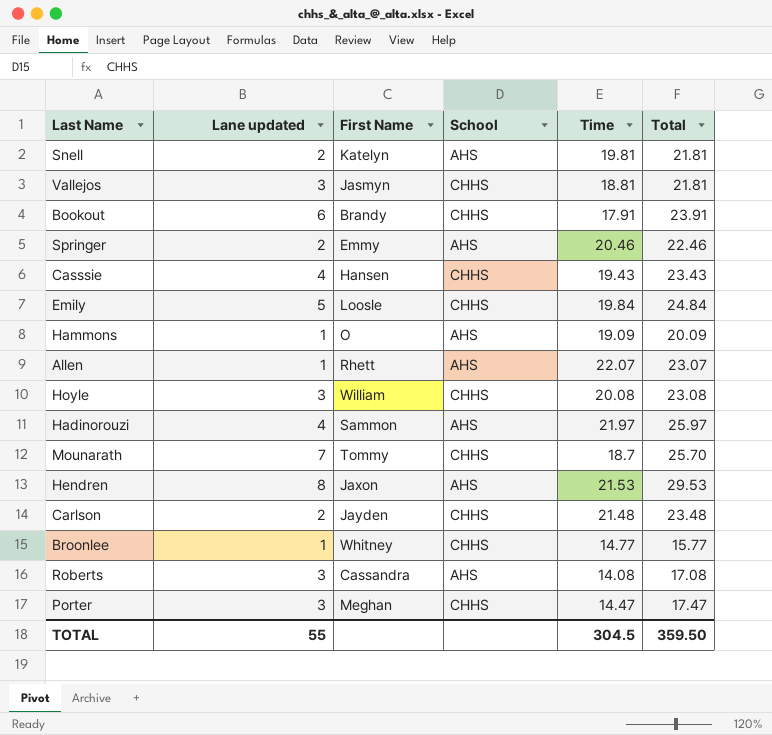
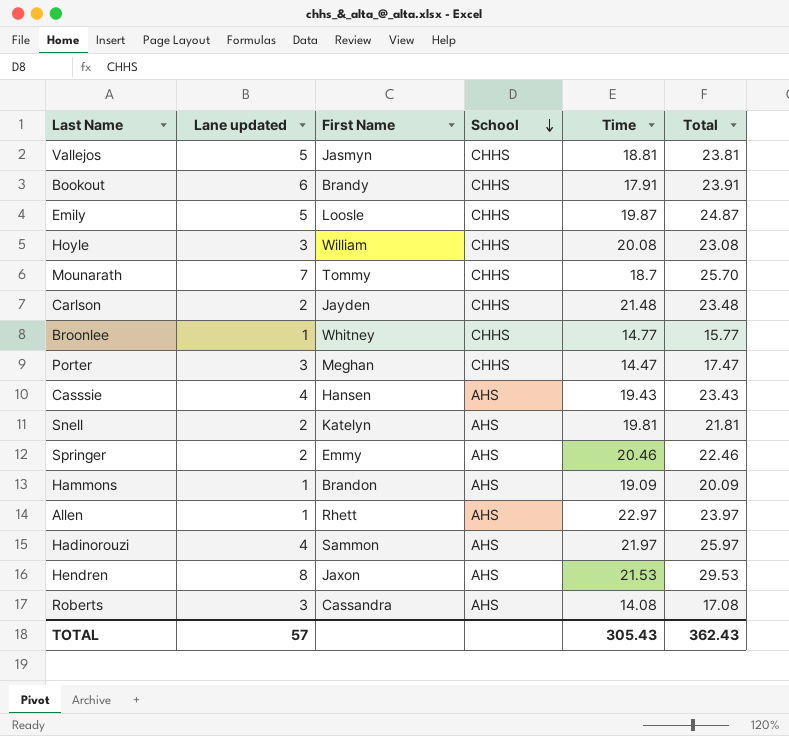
row order: none -> School descending
Vallejos | Lane updated: 3 -> 5
Vallejos | Total: 21.81 -> 23.81
Emily | Time: 19.84 -> 19.87
Emily | Total: 24.84 -> 24.87
Casssie | School: CHHS -> AHS
Hammons | First Name: O -> Brandon
Allen | Time: 22.07 -> 22.97
Allen | Total: 23.07 -> 23.97
TOTAL | Lane updated: 55 -> 57
TOTAL | Time: 304.5 -> 305.43
TOTAL | Total: 359.50 -> 362.43

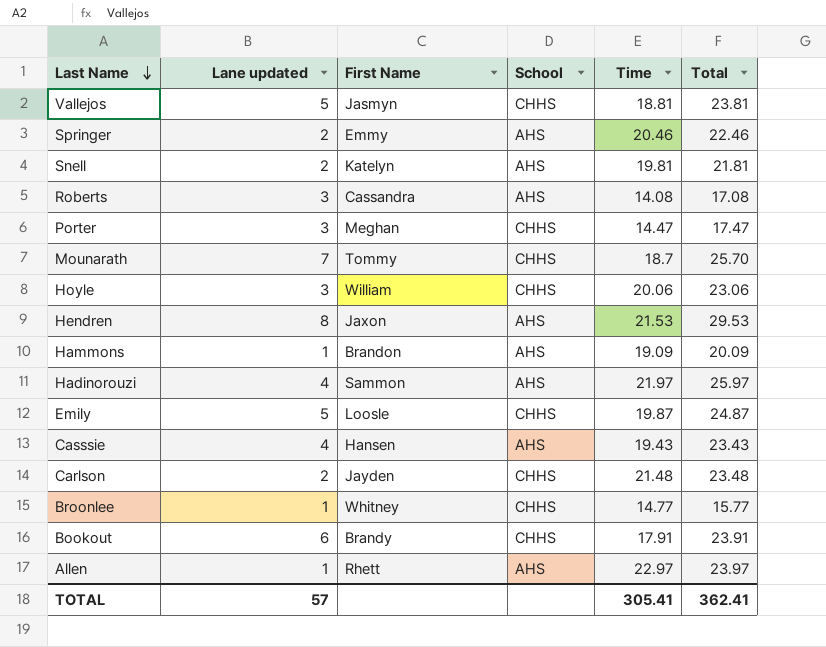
row order: School descending -> Last Name descending
Hoyle | Time: 20.08 -> 20.06
Hoyle | Total: 23.08 -> 23.06
TOTAL | Time: 305.43 -> 305.41
TOTAL | Total: 362.43 -> 362.41

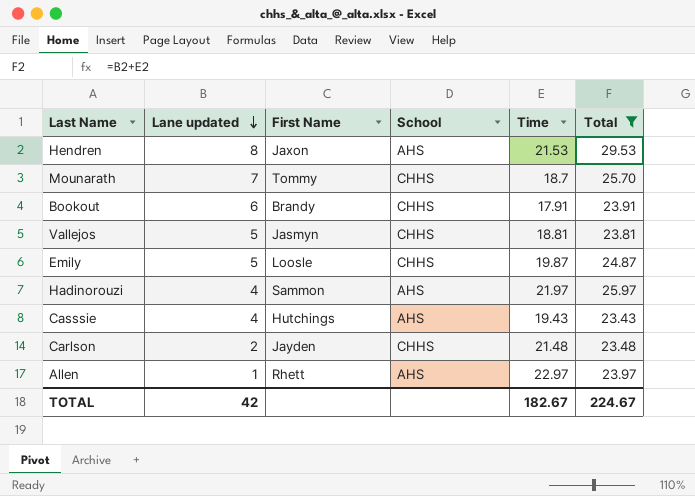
filter: none -> Total >= 23.43
row order: Last Name descending -> Lane updated descending
Casssie | First Name: Hansen -> Hutchings
TOTAL | Lane updated: 57 -> 42
TOTAL | Time: 305.41 -> 182.67
TOTAL | Total: 362.41 -> 224.67

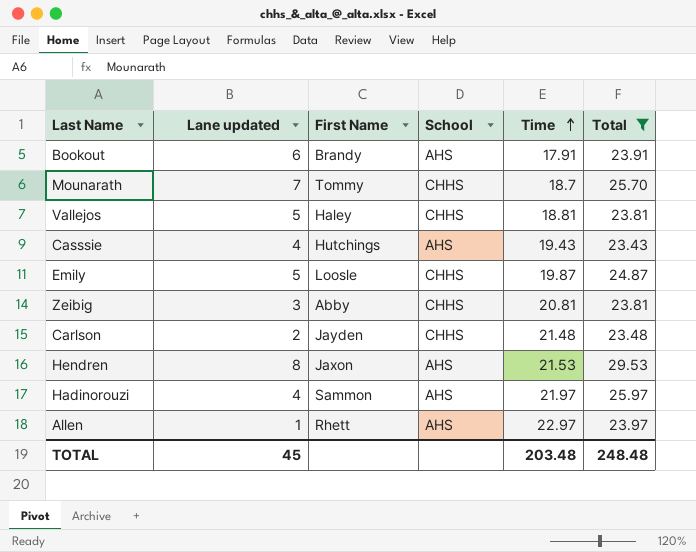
row order: Lane updated descending -> Time ascending
Bookout | School: CHHS -> AHS
Vallejos | First Name: Jasmyn -> Haley
row Zeibig: none -> 3 | Abby | CHHS | 20.81 | 23.81
TOTAL | Lane updated: 42 -> 45
TOTAL | Time: 182.67 -> 203.48
TOTAL | Total: 224.67 -> 248.48

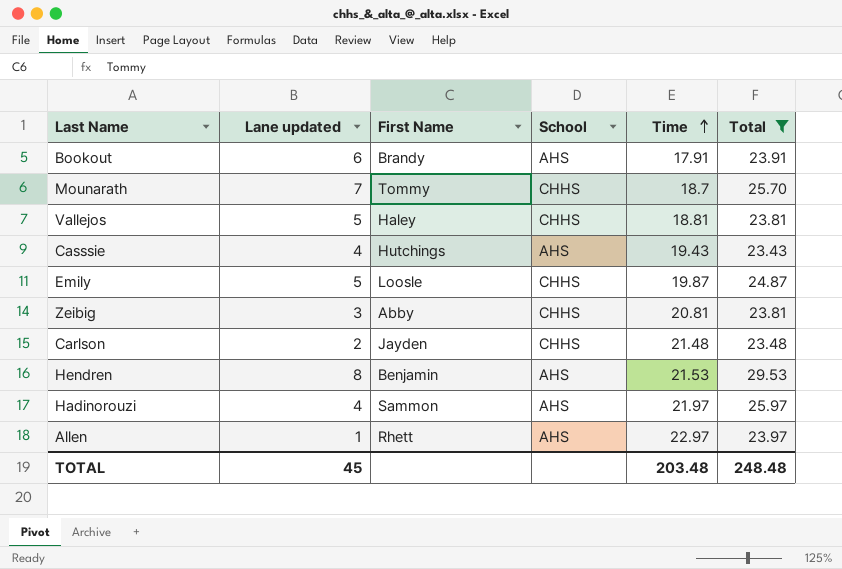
Hendren | First Name: Jaxon -> Benjamin

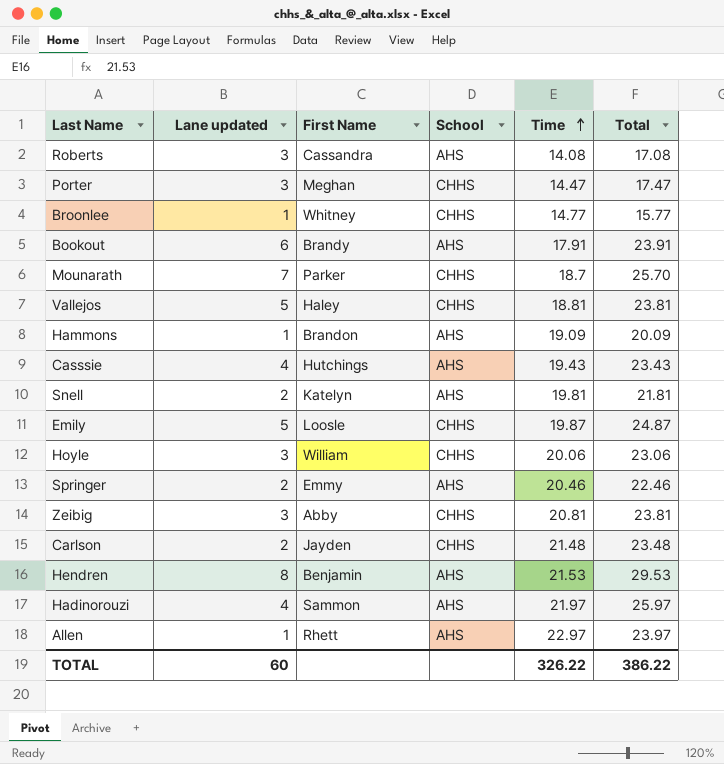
filter: Total >= 23.43 -> none
Mounarath | First Name: Tommy -> Parker
TOTAL | Lane updated: 45 -> 60
TOTAL | Time: 203.48 -> 326.22
TOTAL | Total: 248.48 -> 386.22

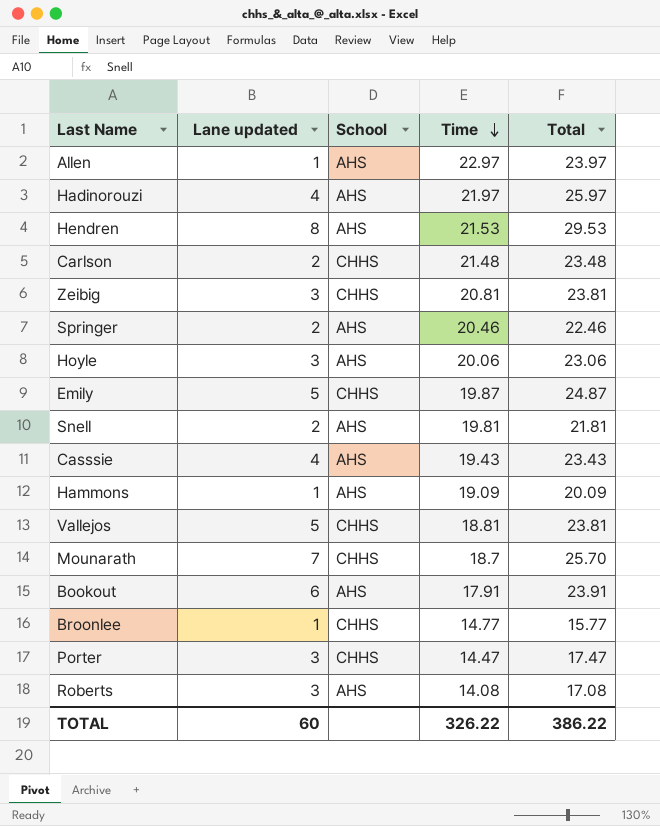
row order: Time ascending -> Time descending
column First Name | position: 3 -> none
Hoyle | School: CHHS -> AHS

